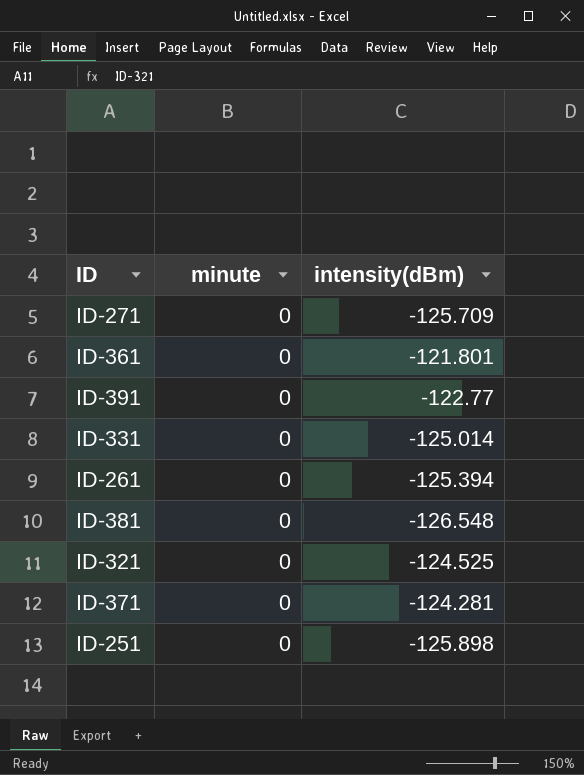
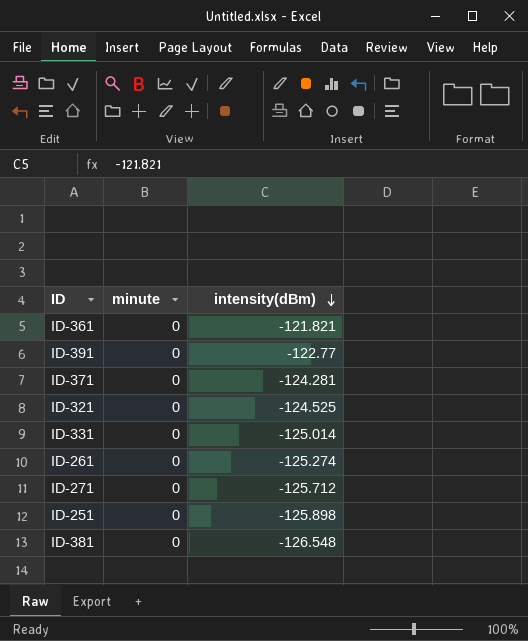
row order: none -> intensity(dBm) descending
ID-361 | intensity(dBm): -121.801 -> -121.821
ID-261 | intensity(dBm): -125.394 -> -125.274
ID-271 | intensity(dBm): -125.709 -> -125.712

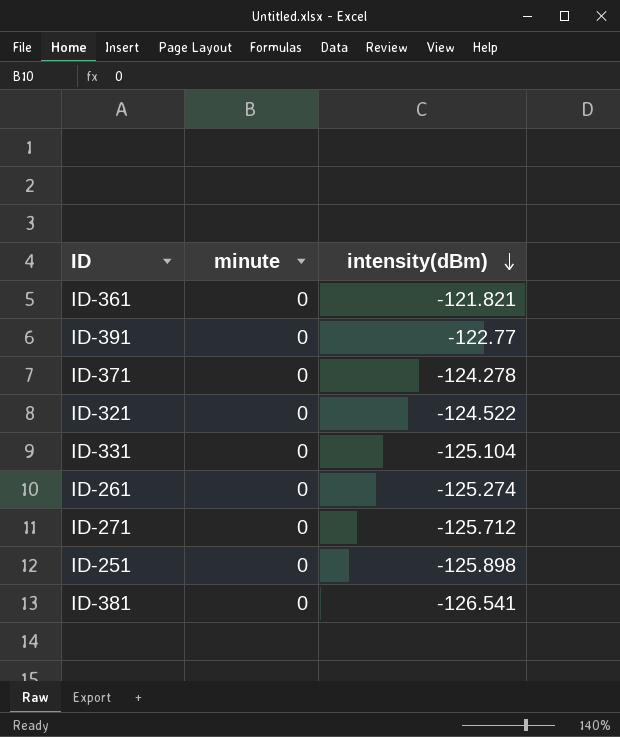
ID-371 | intensity(dBm): -124.281 -> -124.278
ID-321 | intensity(dBm): -124.525 -> -124.522
ID-331 | intensity(dBm): -125.014 -> -125.104
ID-381 | intensity(dBm): -126.548 -> -126.541

